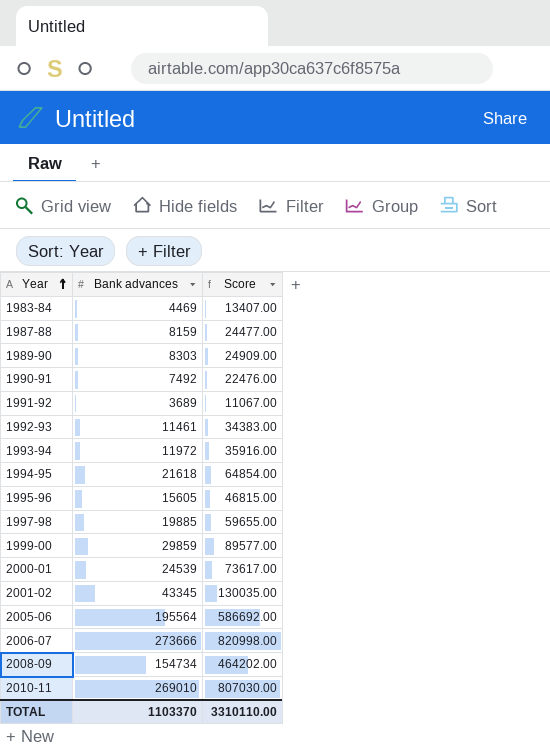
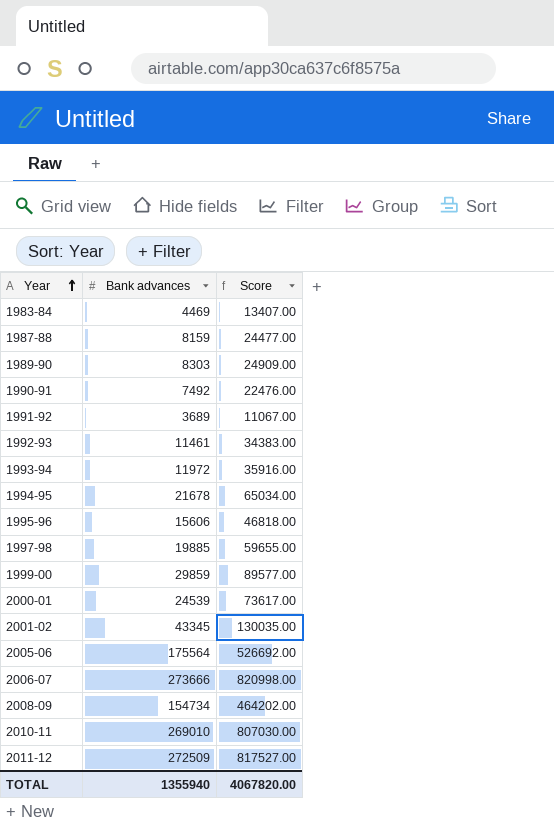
1994-95 | Bank advances: 21618 -> 21678
1994-95 | Score: 64854.00 -> 65034.00
1995-96 | Bank advances: 15605 -> 15606
1995-96 | Score: 46815.00 -> 46818.00
2005-06 | Bank advances: 195564 -> 175564
2005-06 | Score: 586692.00 -> 526692.00
row 2011-12: none -> 272509 | 817527.00
TOTAL | Bank advances: 1103370 -> 1355940
TOTAL | Score: 3310110.00 -> 4067820.00

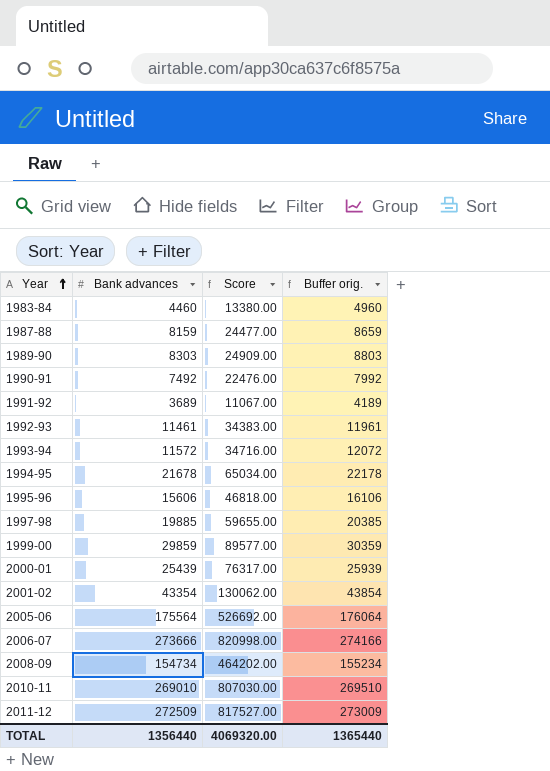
column Buffer orig. | formula: none -> [Bank advances] + 500
1983-84 | Bank advances: 4469 -> 4460
1983-84 | Score: 13407.00 -> 13380.00
1993-94 | Bank advances: 11972 -> 11572
1993-94 | Score: 35916.00 -> 34716.00
2000-01 | Bank advances: 24539 -> 25439
2000-01 | Score: 73617.00 -> 76317.00
2001-02 | Bank advances: 43345 -> 43354
2001-02 | Score: 130035.00 -> 130062.00
TOTAL | Bank advances: 1355940 -> 1356440
TOTAL | Score: 4067820.00 -> 4069320.00

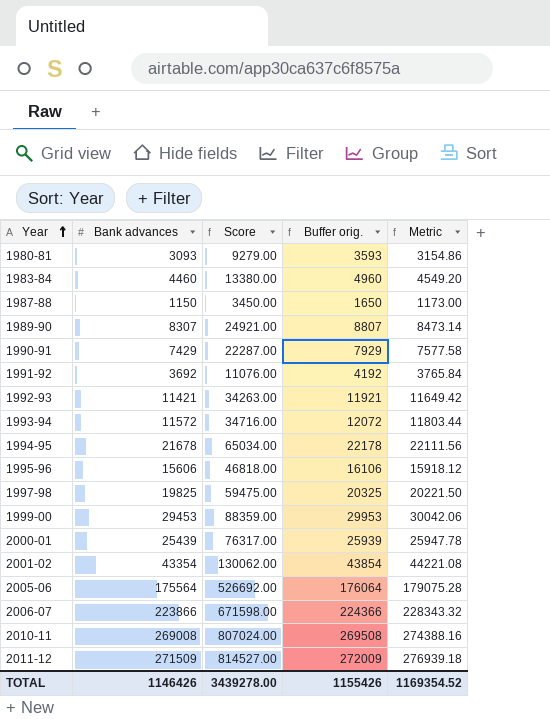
column Metric | formula: none -> [Bank advances] * 1.02
row 2008-09: 154734 | 464202.00 | 155234 -> none
row 1980-81: none -> 3093 | 9279.00 | 3593 | 3154.86
1987-88 | Bank advances: 8159 -> 1150
1987-88 | Score: 24477.00 -> 3450.00
1987-88 | Buffer orig.: 8659 -> 1650
1989-90 | Bank advances: 8303 -> 8307
1989-90 | Score: 24909.00 -> 24921.00
1989-90 | Buffer orig.: 8803 -> 8807
1990-91 | Bank advances: 7492 -> 7429
1990-91 | Score: 22476.00 -> 22287.00
1990-91 | Buffer orig.: 7992 -> 7929
1991-92 | Bank advances: 3689 -> 3692
1991-92 | Score: 11067.00 -> 11076.00
1991-92 | Buffer orig.: 4189 -> 4192
1992-93 | Bank advances: 11461 -> 11421
1992-93 | Score: 34383.00 -> 34263.00
1992-93 | Buffer orig.: 11961 -> 11921
1997-98 | Bank advances: 19885 -> 19825
1997-98 | Score: 59655.00 -> 59475.00
1997-98 | Buffer orig.: 20385 -> 20325
1999-00 | Bank advances: 29859 -> 29453
1999-00 | Score: 89577.00 -> 88359.00
1999-00 | Buffer orig.: 30359 -> 29953
2006-07 | Bank advances: 273666 -> 223866
2006-07 | Score: 820998.00 -> 671598.00
2006-07 | Buffer orig.: 274166 -> 224366
2010-11 | Bank advances: 269010 -> 269008
2010-11 | Score: 807030.00 -> 807024.00
2010-11 | Buffer orig.: 269510 -> 269508
2011-12 | Bank advances: 272509 -> 271509
2011-12 | Score: 817527.00 -> 814527.00
2011-12 | Buffer orig.: 273009 -> 272009
TOTAL | Bank advances: 1356440 -> 1146426
TOTAL | Score: 4069320.00 -> 3439278.00
TOTAL | Buffer orig.: 1365440 -> 1155426

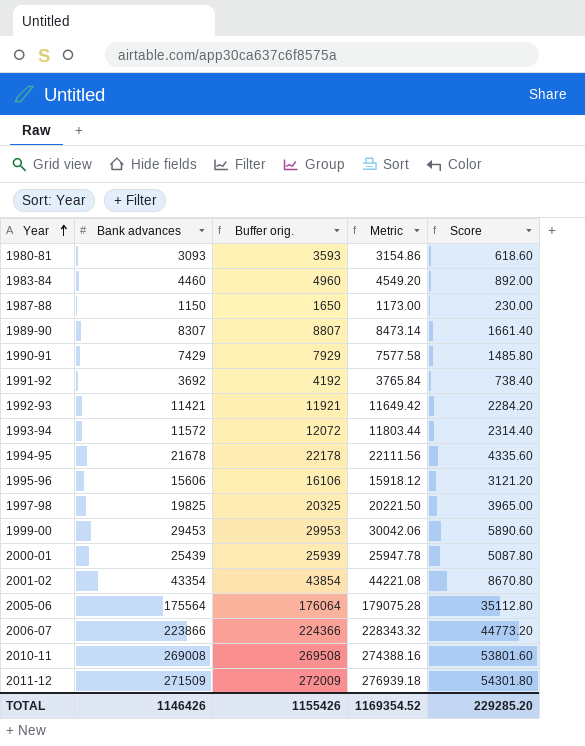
column Score | formula: [Bank advances] * 3 -> [Bank advances] * 0.2
column Score | position: 3 -> 5
TOTAL | Score: 3439278.00 -> 229285.20

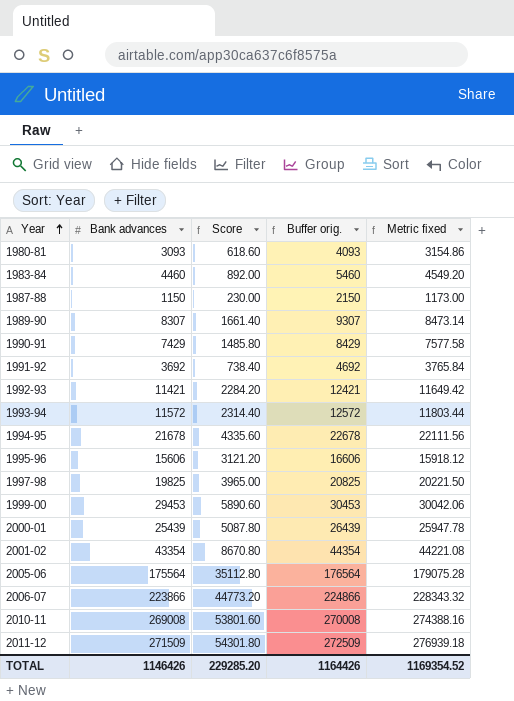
column Score | position: 5 -> 3
column Buffer orig. | formula: [Bank advances] + 500 -> [Bank advances] + 1000
column name: Metric -> Metric fixed
TOTAL | Buffer orig.: 1155426 -> 1164426

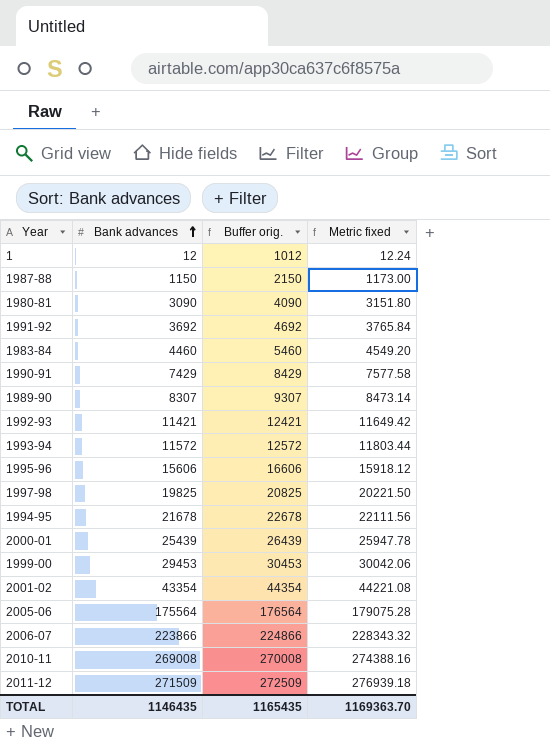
row order: Year ascending -> Bank advances ascending
column Score | formula: [Bank advances] * 0.2 -> none
row 1: none -> 12 | 1012 | 12.24
1980-81 | Bank advances: 3093 -> 3090
1980-81 | Buffer orig.: 4093 -> 4090
1980-81 | Metric fixed: 3154.86 -> 3151.80
TOTAL | Bank advances: 1146426 -> 1146435
TOTAL | Buffer orig.: 1164426 -> 1165435
TOTAL | Metric fixed: 1169354.52 -> 1169363.70

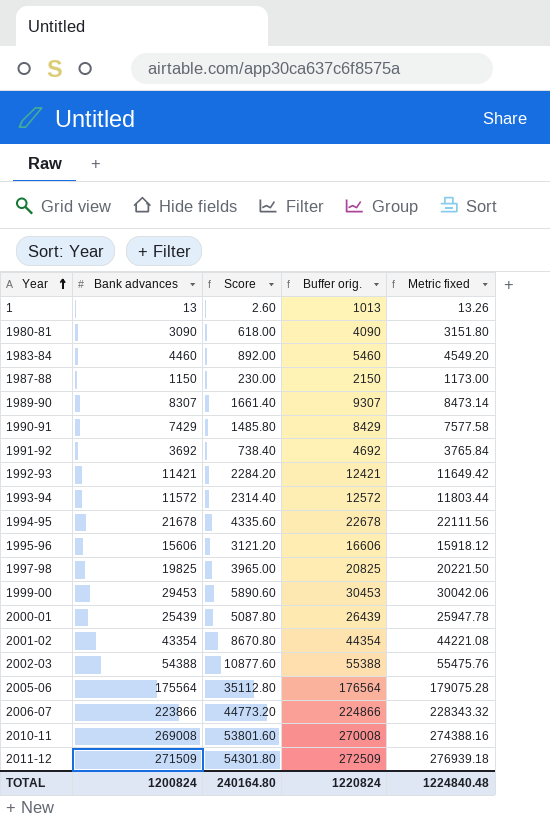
row order: Bank advances ascending -> Year ascending
column Score | formula: none -> [Bank advances] * 0.2
1 | Bank advances: 12 -> 13
1 | Buffer orig.: 1012 -> 1013
1 | Metric fixed: 12.24 -> 13.26
row 2002-03: none -> 54388 | 10877.60 | 55388 | 55475.76
TOTAL | Bank advances: 1146435 -> 1200824
TOTAL | Buffer orig.: 1165435 -> 1220824
TOTAL | Metric fixed: 1169363.70 -> 1224840.48

